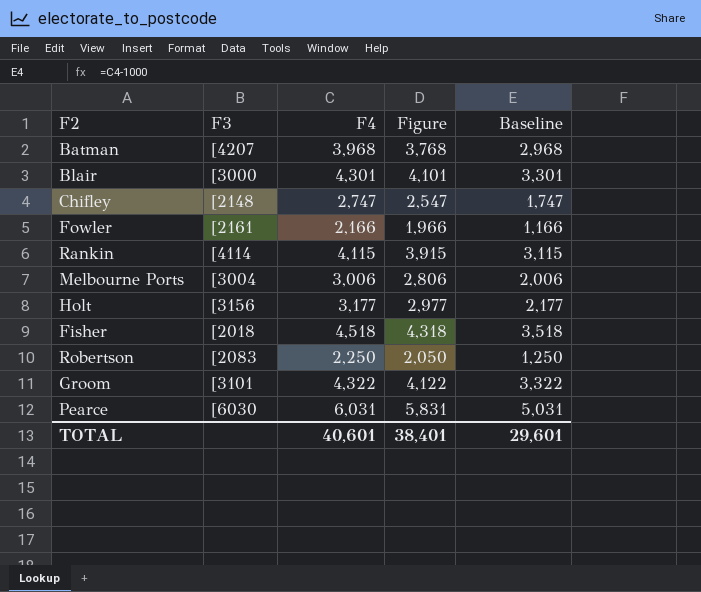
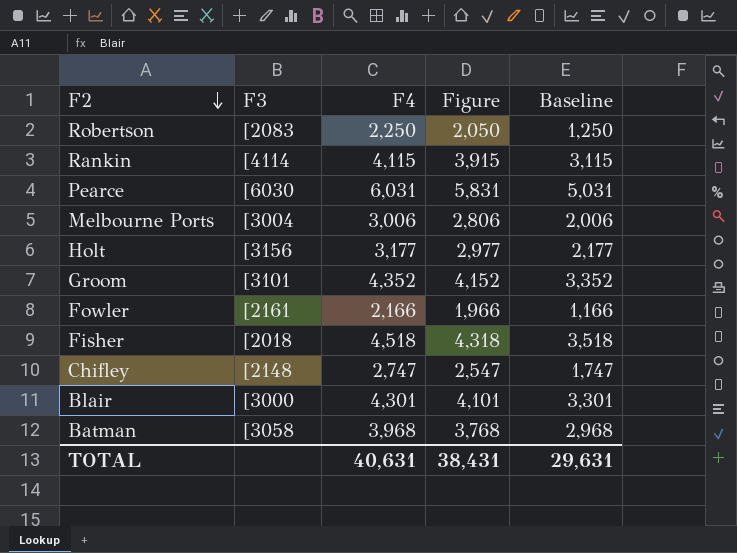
row order: none -> F2 descending
Groom | F4: 4,322 -> 4,352
Groom | Figure: 4,122 -> 4,152
Groom | Baseline: 3,322 -> 3,352
Batman | F3: [4207 -> [3058
TOTAL | F4: 40,601 -> 40,631
TOTAL | Figure: 38,401 -> 38,431
TOTAL | Baseline: 29,601 -> 29,631

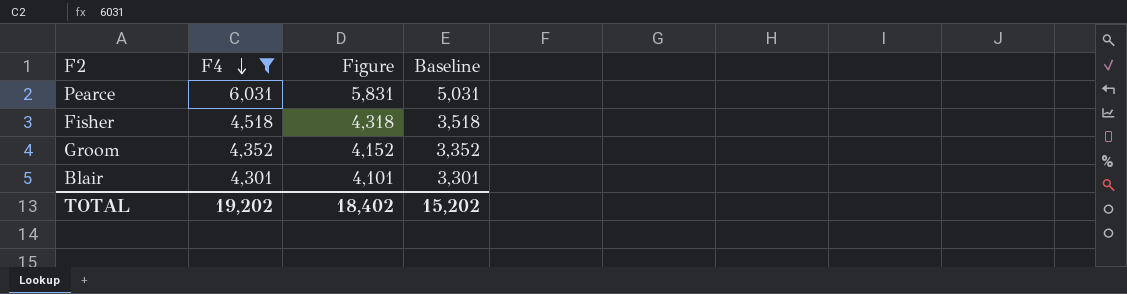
filter: none -> F4 >= 4,301
row order: F2 descending -> F4 descending
column F3 | position: 2 -> none
TOTAL | F4: 40,631 -> 19,202
TOTAL | Figure: 38,431 -> 18,402
TOTAL | Baseline: 29,631 -> 15,202

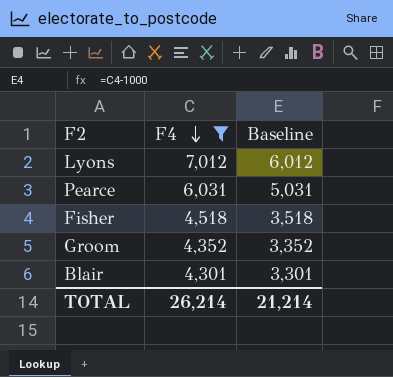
column Figure | formula: [F4] - 200 -> none
row Lyons: none -> 7,012 | 6,012
TOTAL | F4: 19,202 -> 26,214
TOTAL | Baseline: 15,202 -> 21,214

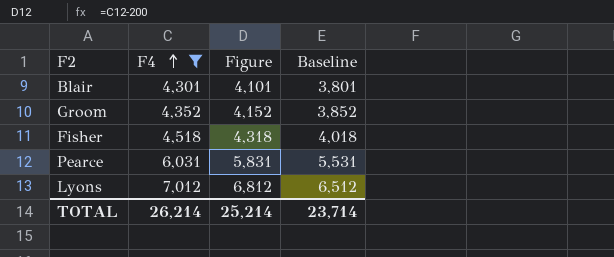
row order: F4 descending -> F4 ascending
column Figure | formula: none -> [F4] - 200
column Baseline | formula: [F4] - 1000 -> [F4] - 500
TOTAL | Baseline: 21,214 -> 23,714

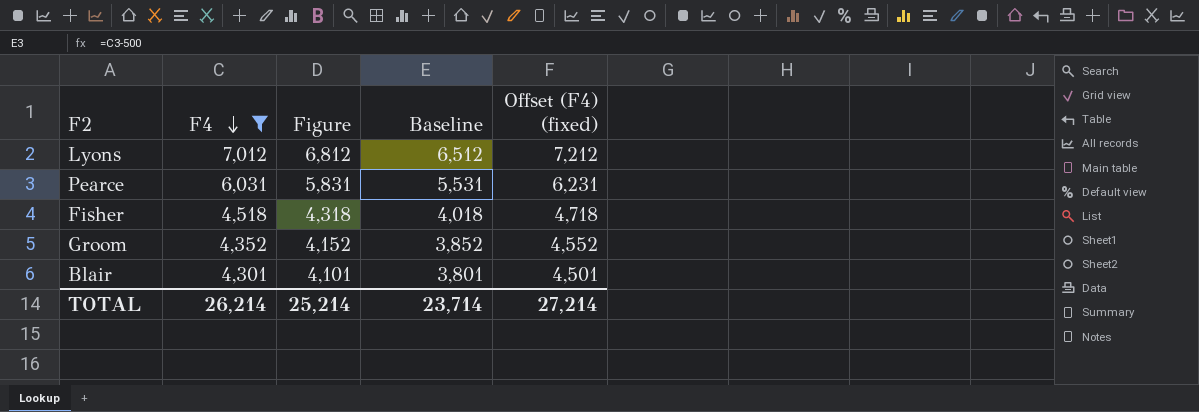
row order: F4 ascending -> F4 descending
column Offset (F4) (fixed) | formula: none -> [F4] + 200

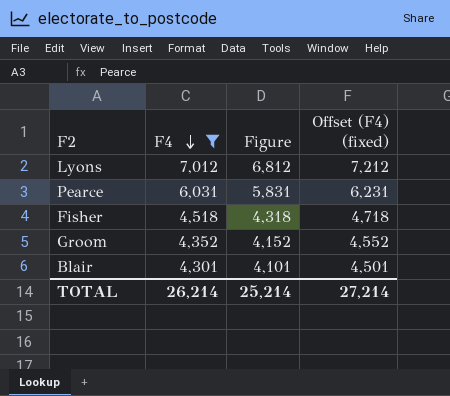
column Baseline | formula: [F4] - 500 -> none

